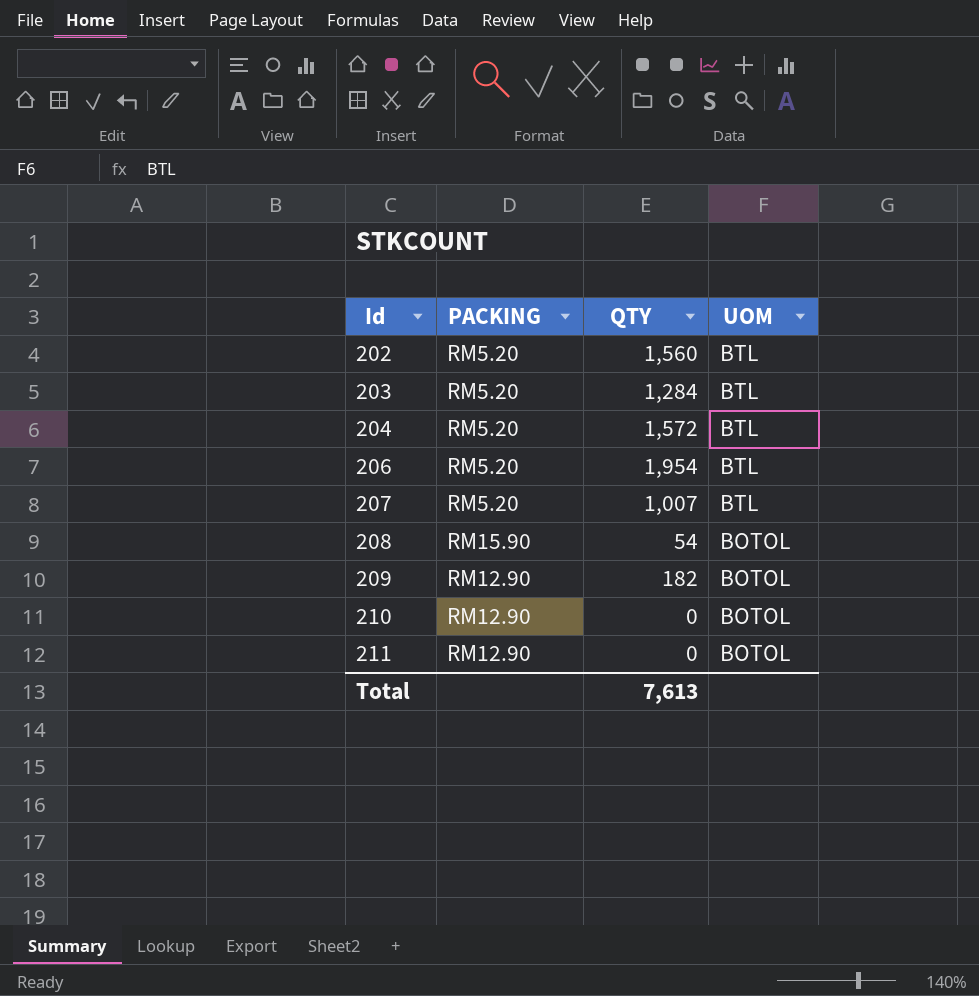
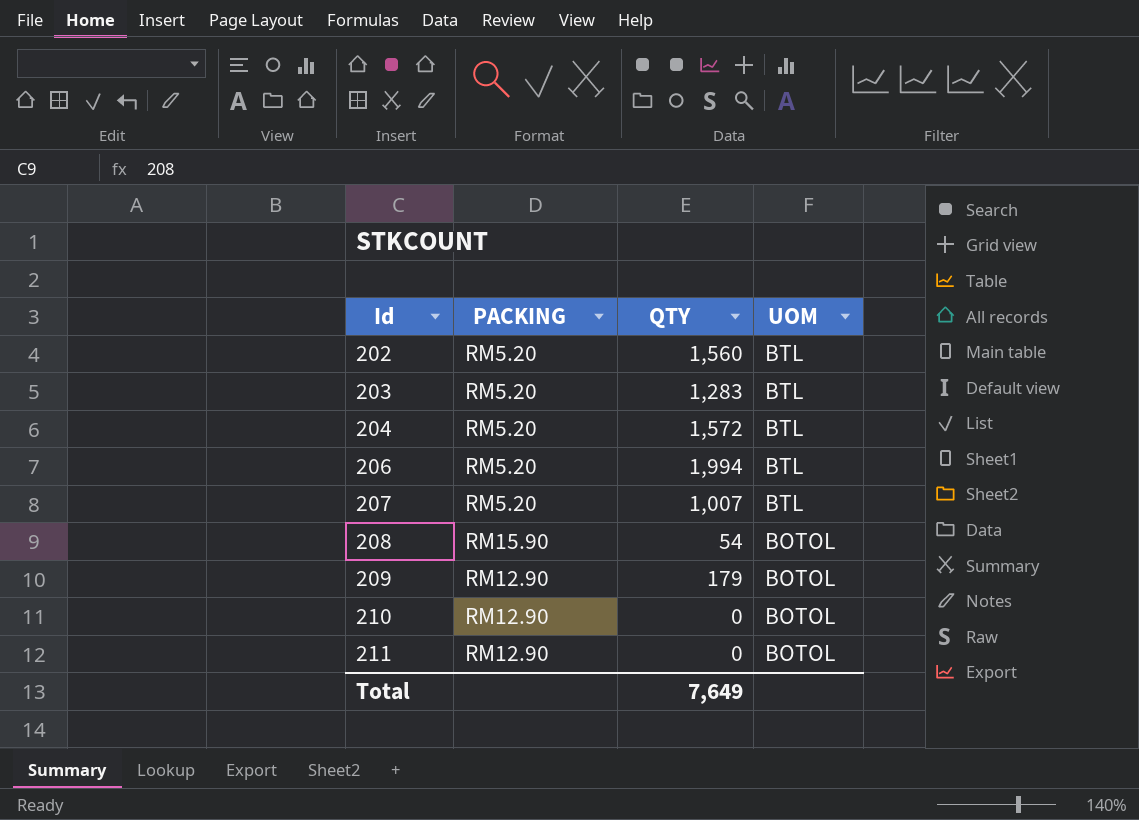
203 | QTY: 1,284 -> 1,283
206 | QTY: 1,954 -> 1,994
209 | QTY: 182 -> 179
Total | QTY: 7,613 -> 7,649

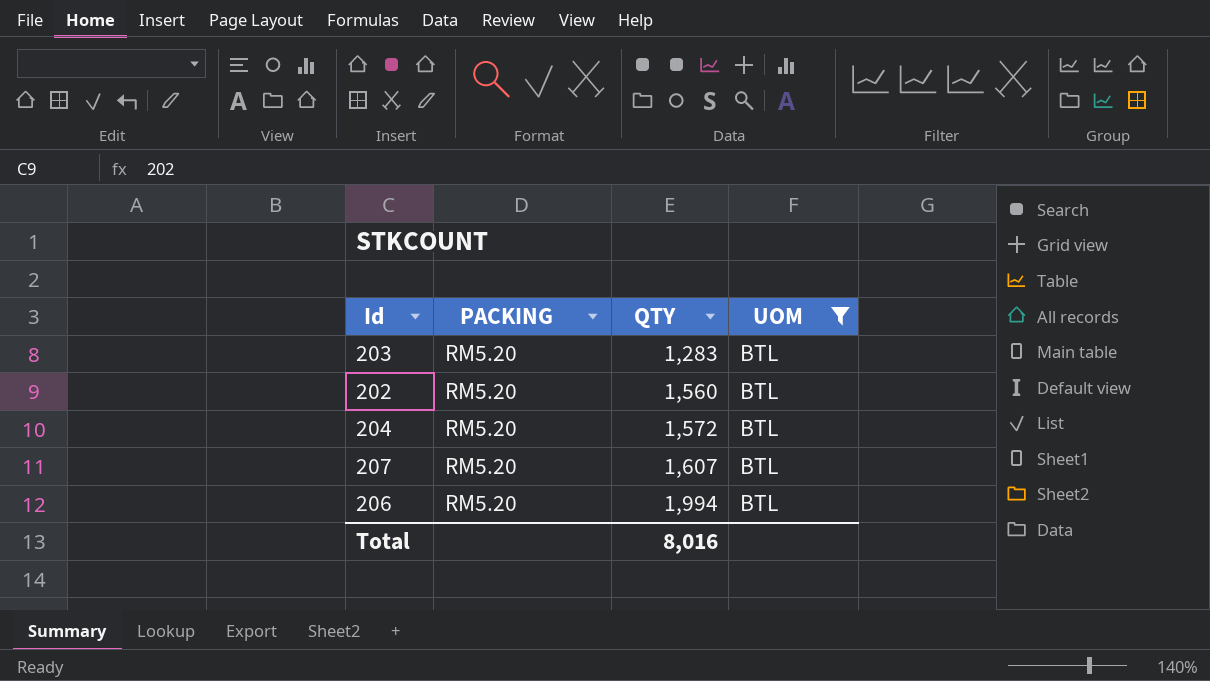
filter: none -> UOM = BTL
row order: Id ascending -> QTY ascending
207 | QTY: 1,007 -> 1,607
Total | QTY: 7,649 -> 8,016

